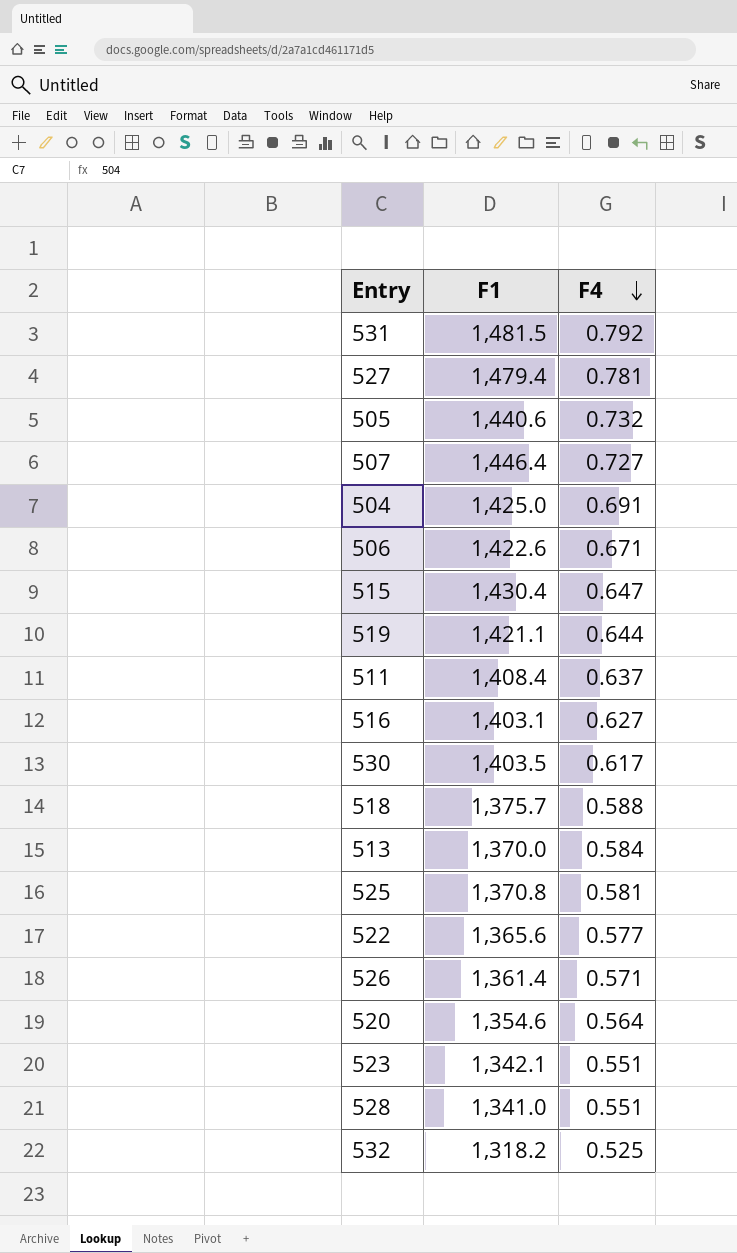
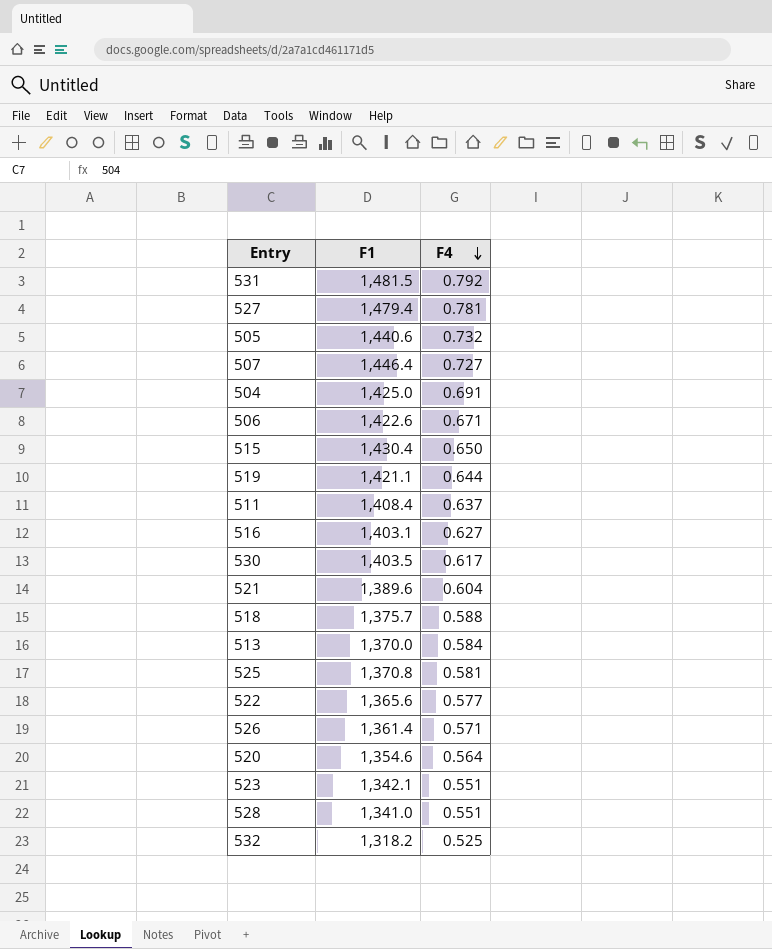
515 | F4: 0.647 -> 0.650
row 521: none -> 1,389.6 | 0.604

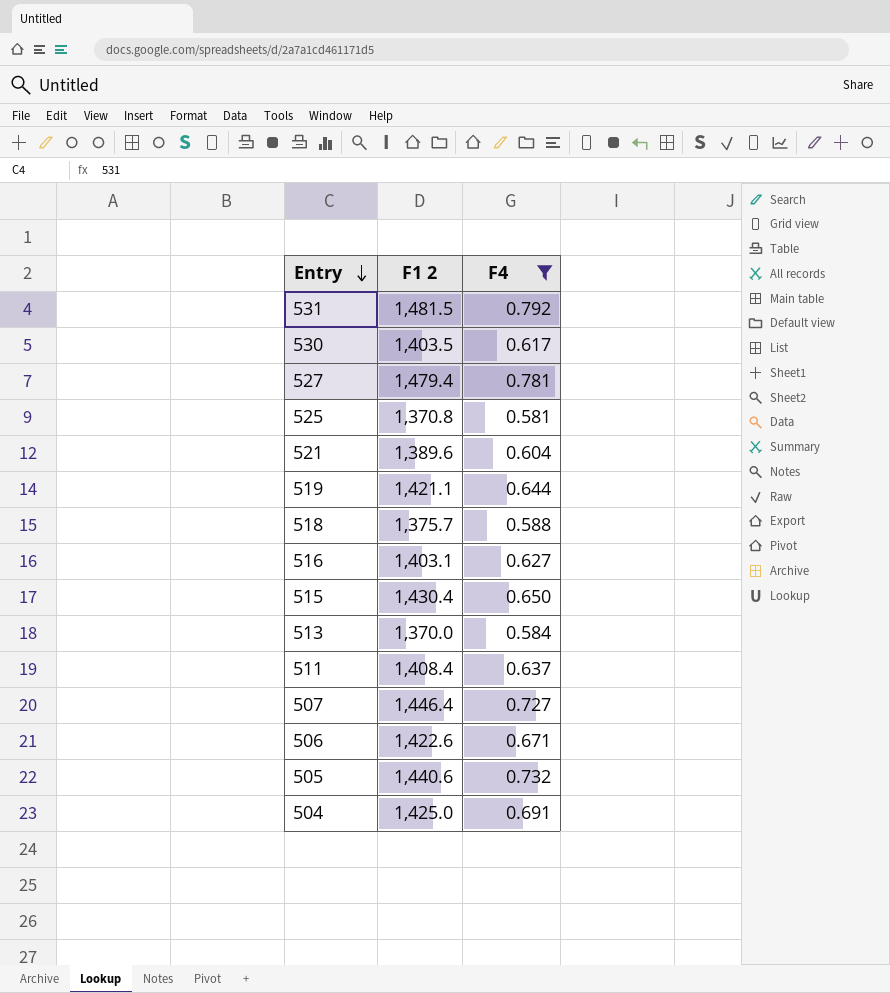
filter: none -> F4 >= 0.581
row order: F4 descending -> Entry descending
column name: F1 -> F1 2

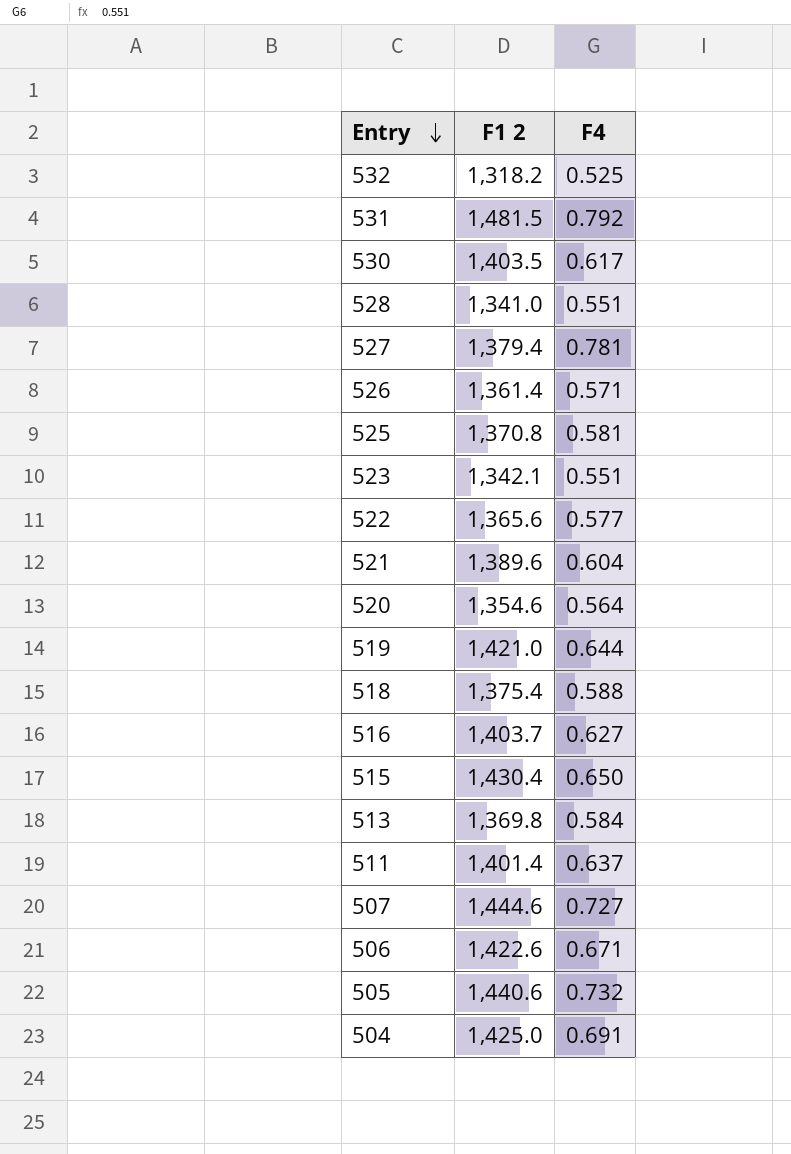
filter: F4 >= 0.581 -> none
527 | F1 2: 1,479.4 -> 1,379.4
519 | F1 2: 1,421.1 -> 1,421.0
518 | F1 2: 1,375.7 -> 1,375.4
516 | F1 2: 1,403.1 -> 1,403.7
513 | F1 2: 1,370.0 -> 1,369.8
511 | F1 2: 1,408.4 -> 1,401.4
507 | F1 2: 1,446.4 -> 1,444.6

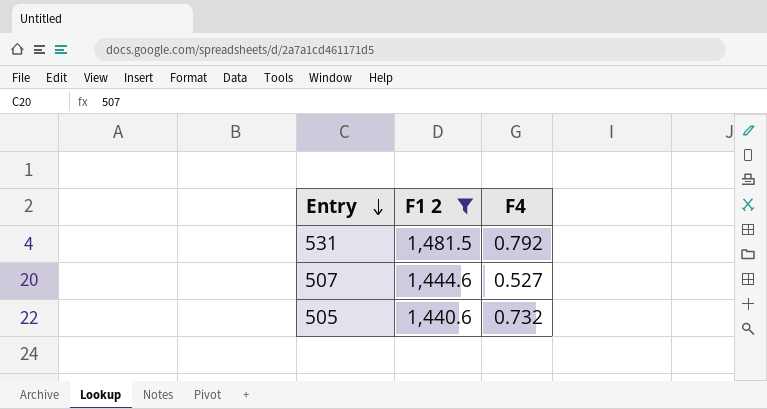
filter: none -> F1 2 >= 1,440.6
507 | F4: 0.727 -> 0.527

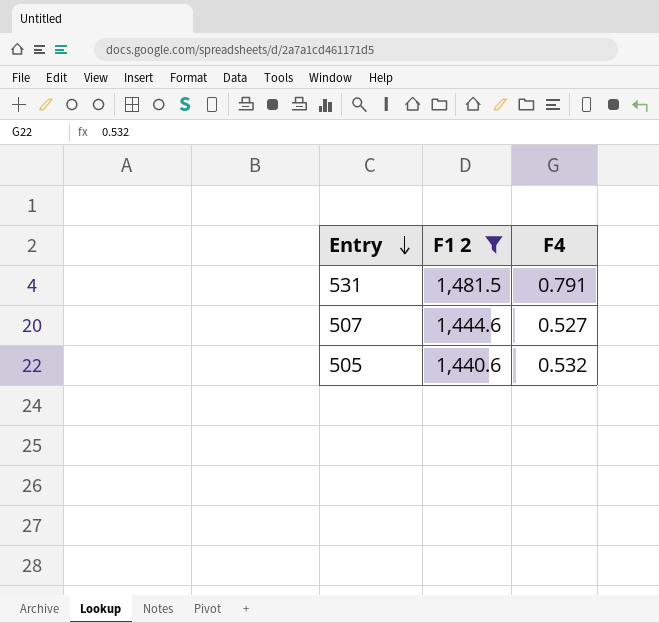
531 | F4: 0.792 -> 0.791
505 | F4: 0.732 -> 0.532

